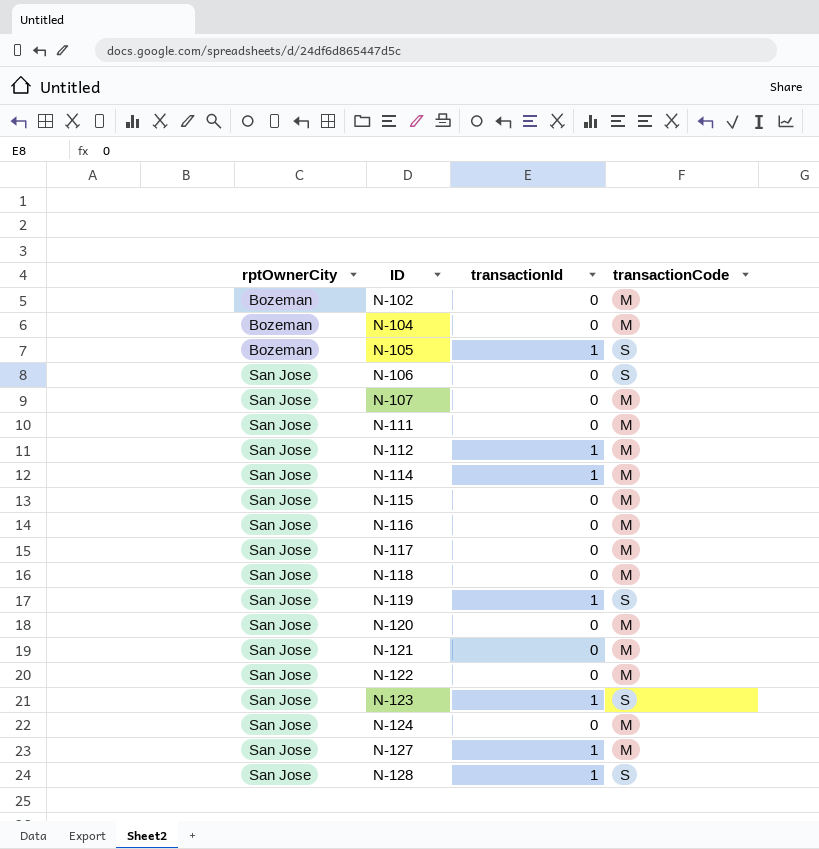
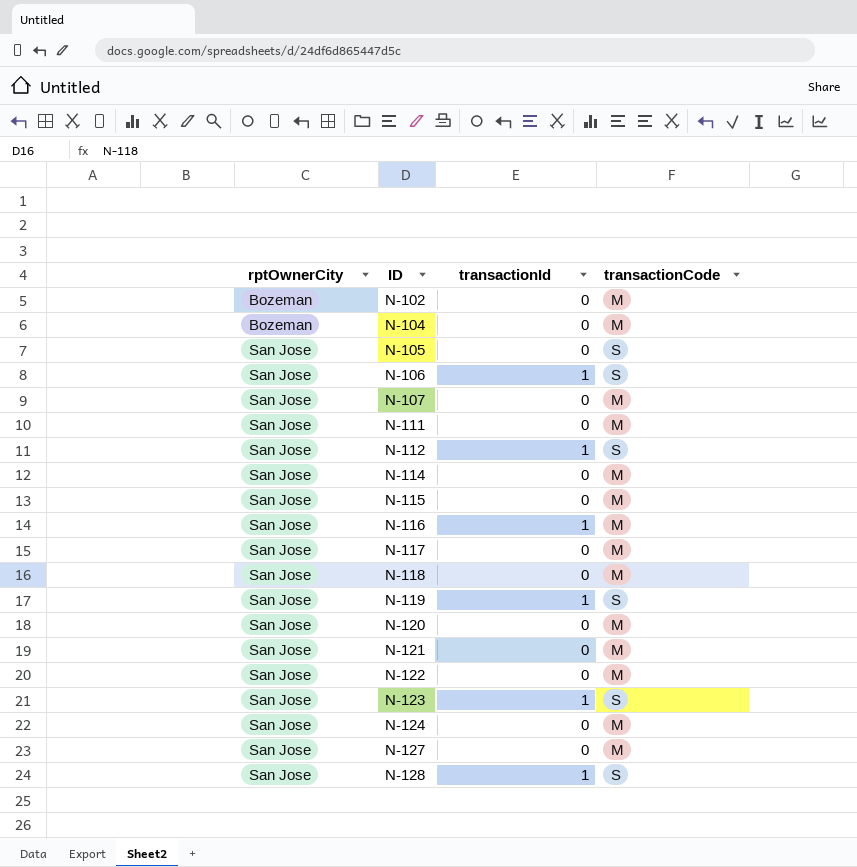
N-105 | rptOwnerCity: Bozeman -> San Jose
N-105 | transactionId: 1 -> 0
N-106 | transactionId: 0 -> 1
N-112 | transactionCode: M -> S
N-114 | transactionId: 1 -> 0
N-116 | transactionId: 0 -> 1
N-127 | transactionId: 1 -> 0

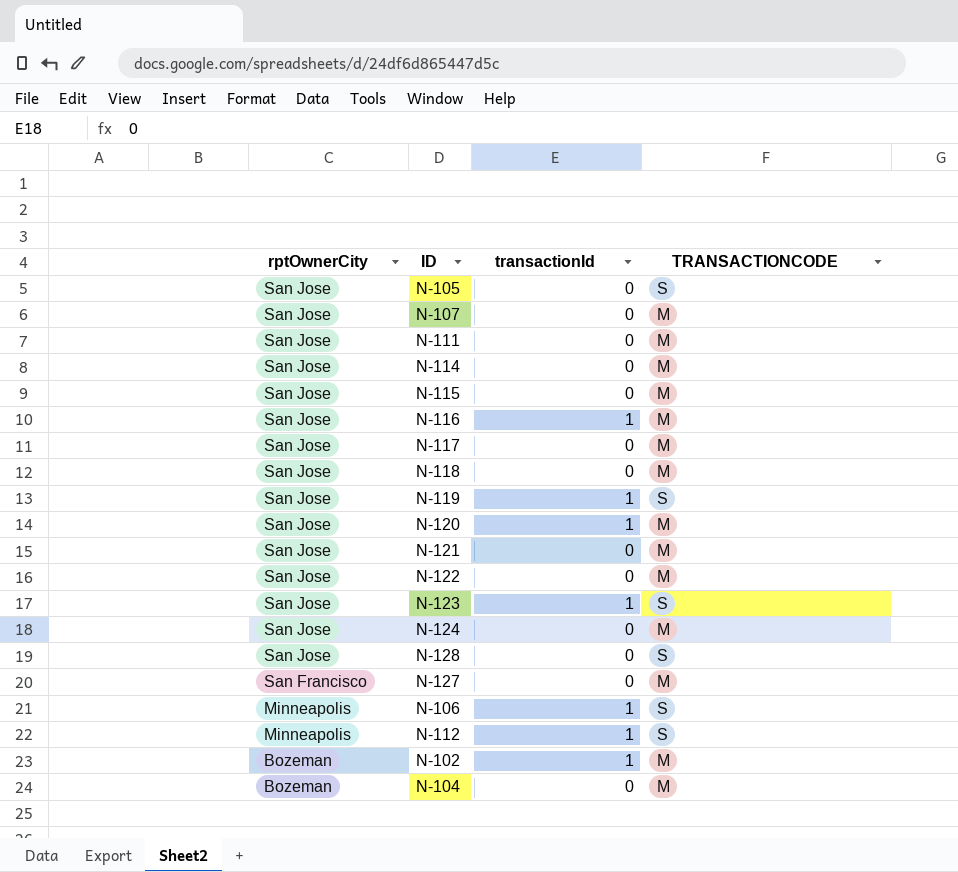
row order: rptOwnerCity ascending -> rptOwnerCity descending
column name: transactionCode -> TRANSACTIONCODE
N-120 | transactionId: 0 -> 1
N-128 | transactionId: 1 -> 0
N-127 | rptOwnerCity: San Jose -> San Francisco
N-106 | rptOwnerCity: San Jose -> Minneapolis
N-112 | rptOwnerCity: San Jose -> Minneapolis
N-102 | transactionId: 0 -> 1

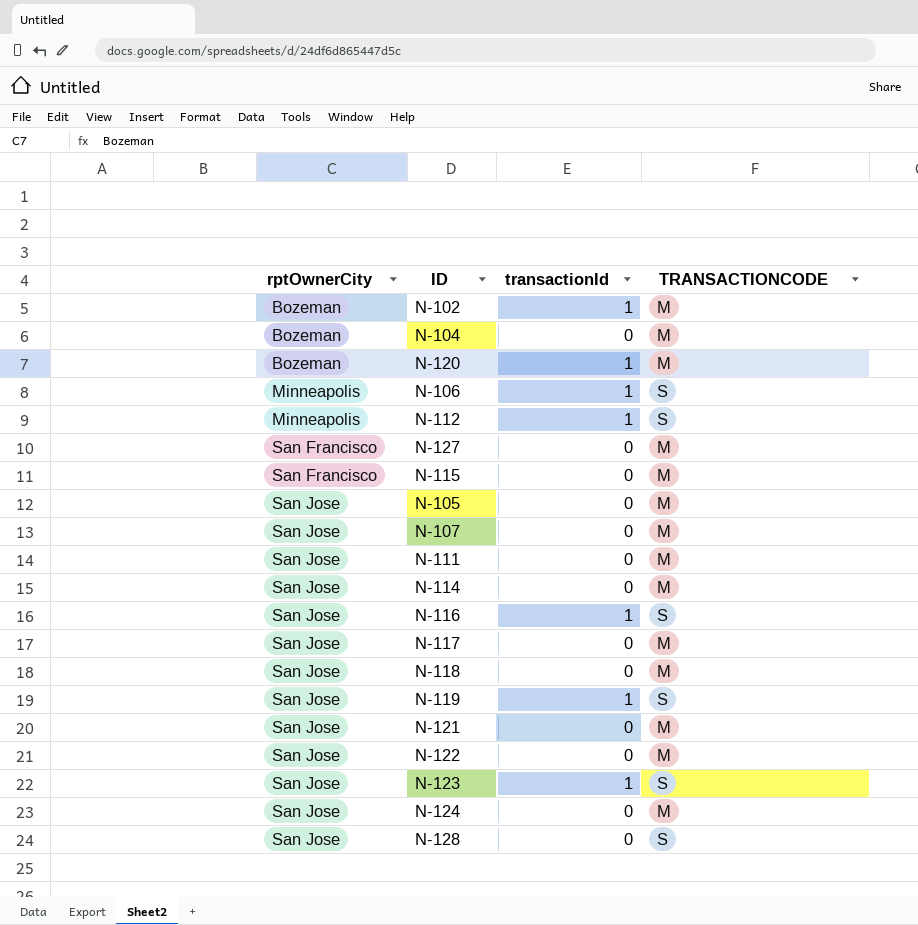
row order: rptOwnerCity descending -> rptOwnerCity ascending
N-120 | rptOwnerCity: San Jose -> Bozeman
N-115 | rptOwnerCity: San Jose -> San Francisco
N-105 | TRANSACTIONCODE: S -> M
N-116 | TRANSACTIONCODE: M -> S

